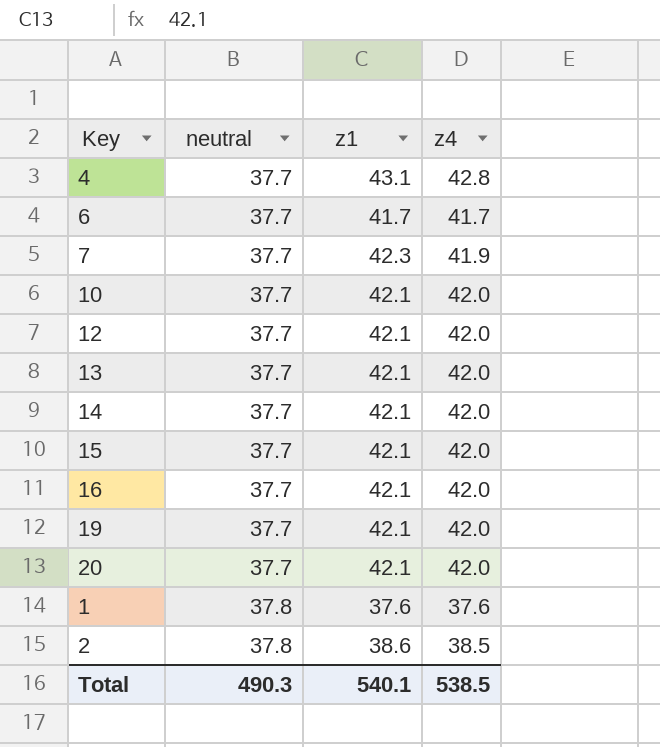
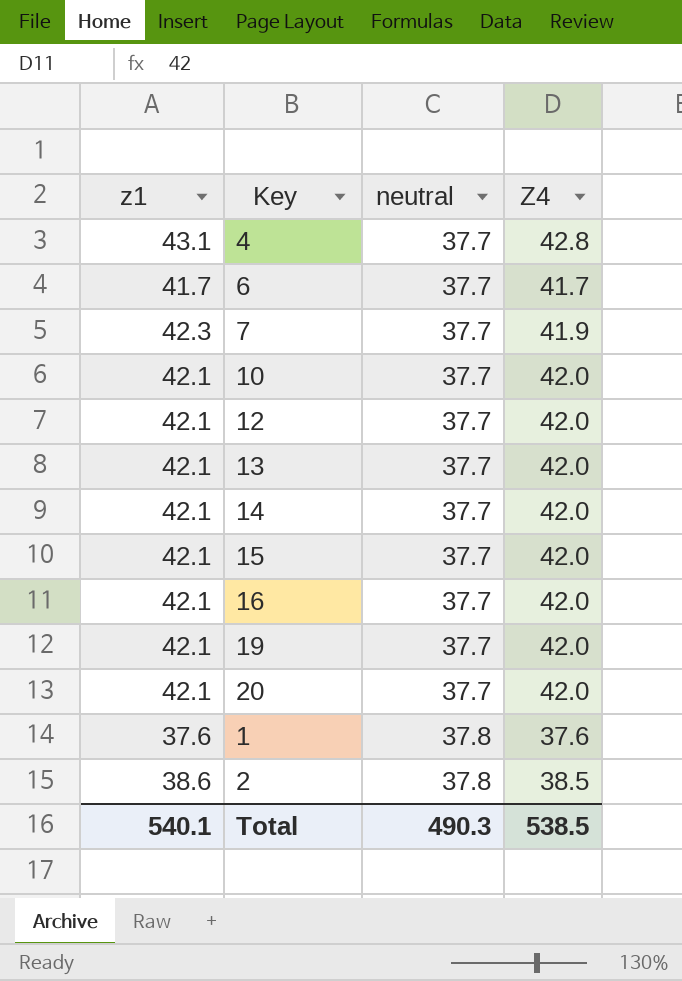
column z1 | position: 3 -> 1
column name: z4 -> Z4

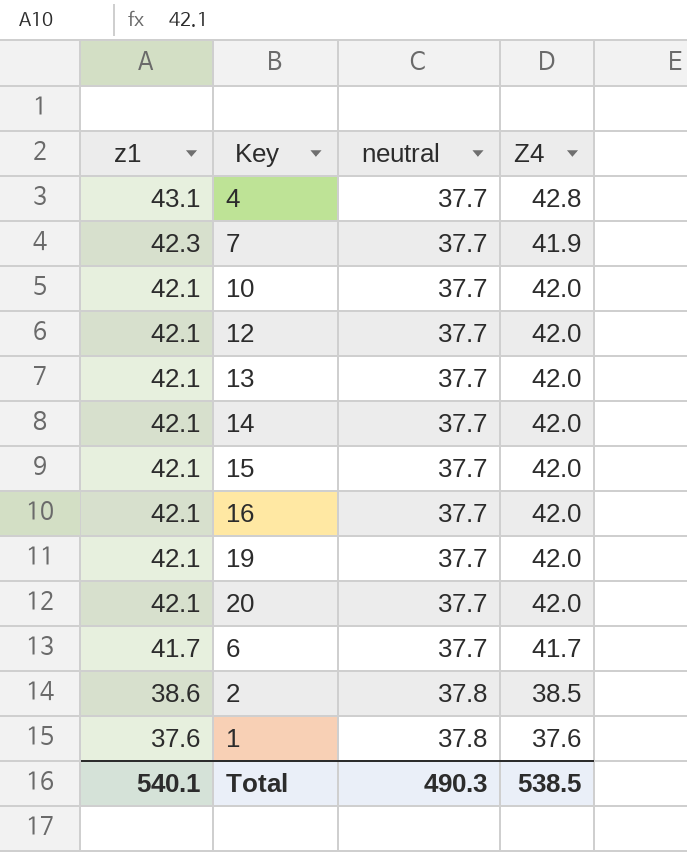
row order: neutral ascending -> z1 descending

